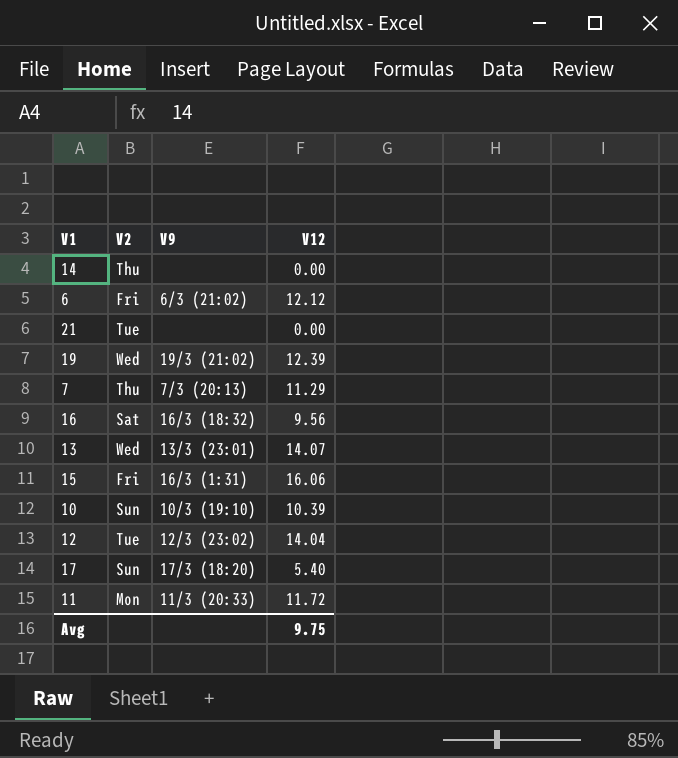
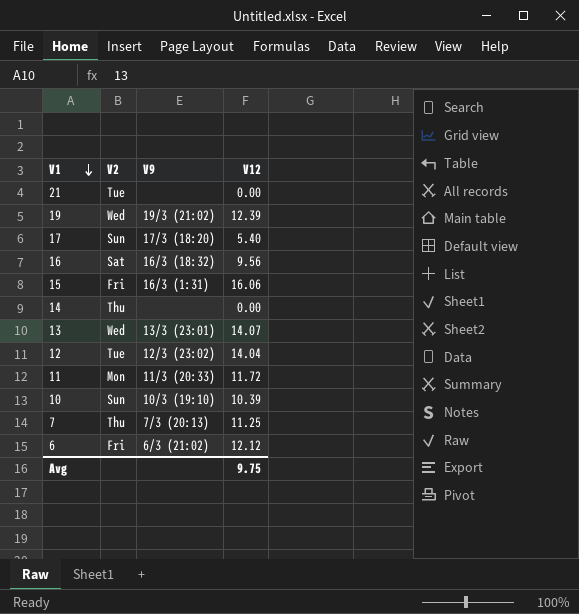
row order: none -> V1 descending
7 | V12: 11.29 -> 11.25

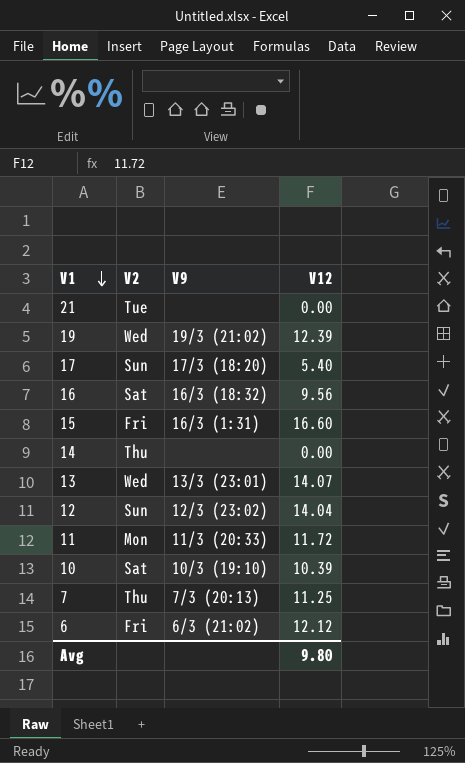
15 | V12: 16.06 -> 16.60
12 | V2: Tue -> Sun
10 | V2: Sun -> Sat
Avg | V12: 9.75 -> 9.80

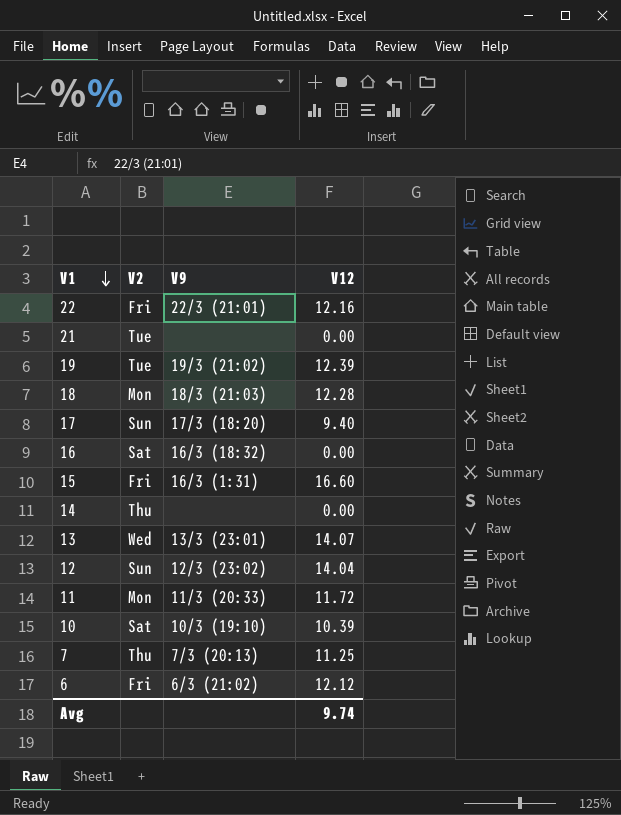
row 22: none -> Fri | 22/3 (21:01) | 12.16
19 | V2: Wed -> Tue
row 18: none -> Mon | 18/3 (21:03) | 12.28
17 | V12: 5.40 -> 9.40
16 | V12: 9.56 -> 0.00
Avg | V12: 9.80 -> 9.74

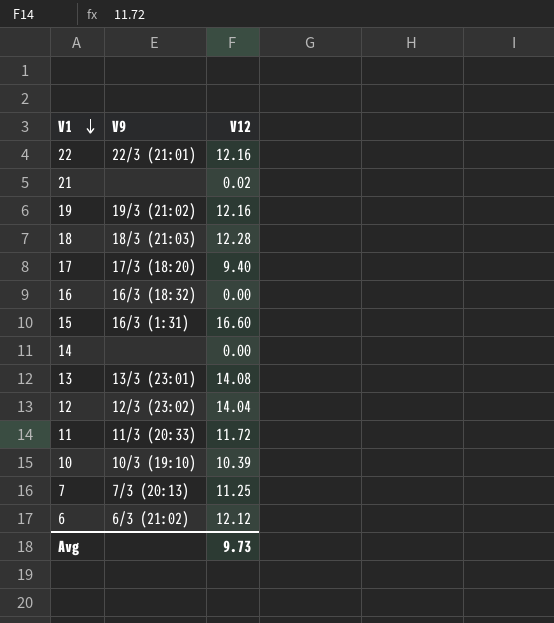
column V2 | position: 2 -> none
21 | V12: 0.00 -> 0.02
19 | V12: 12.39 -> 12.16
13 | V12: 14.07 -> 14.08
Avg | V12: 9.74 -> 9.73

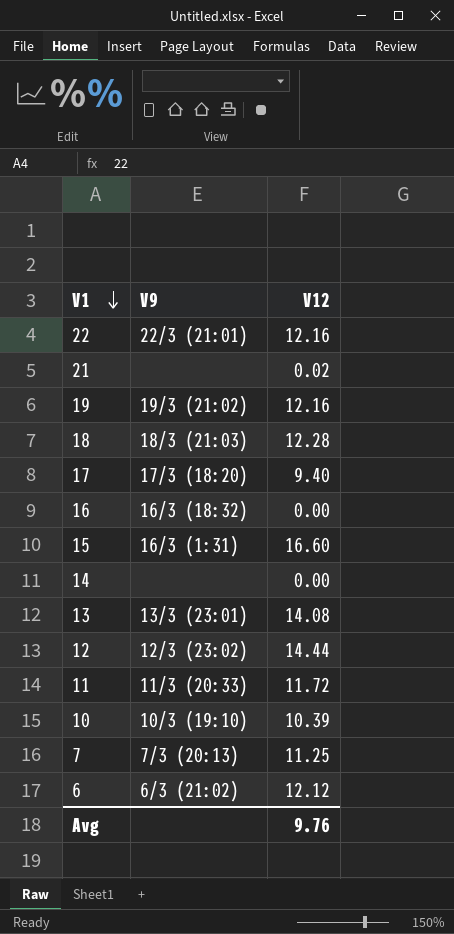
12 | V12: 14.04 -> 14.44
Avg | V12: 9.73 -> 9.76

